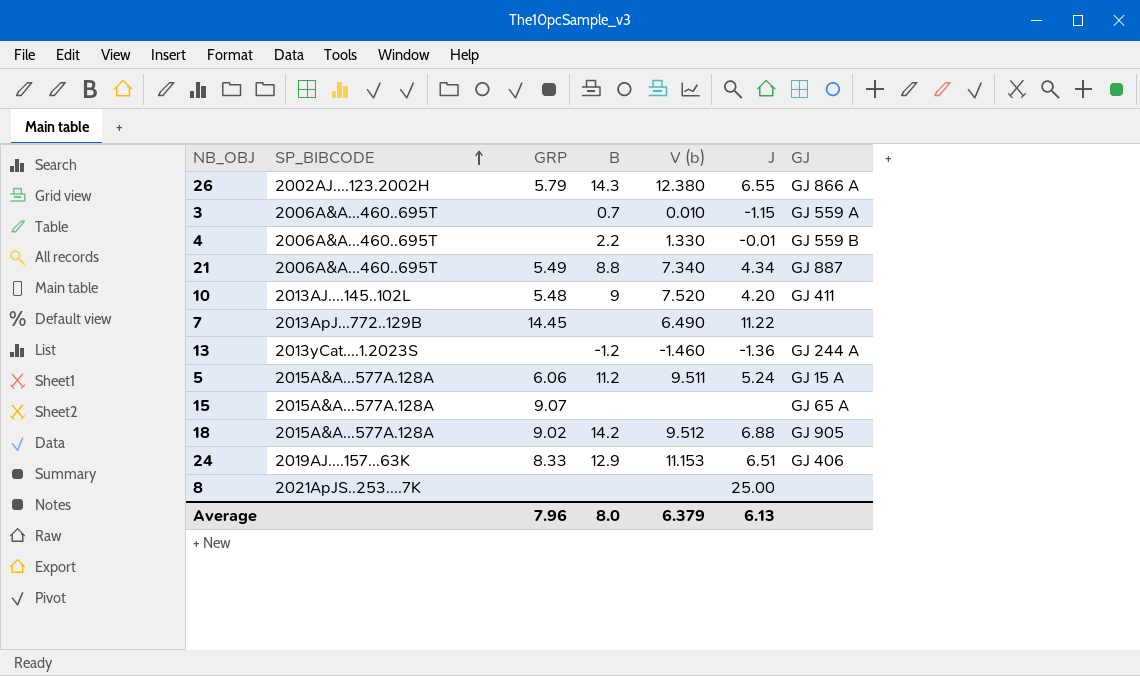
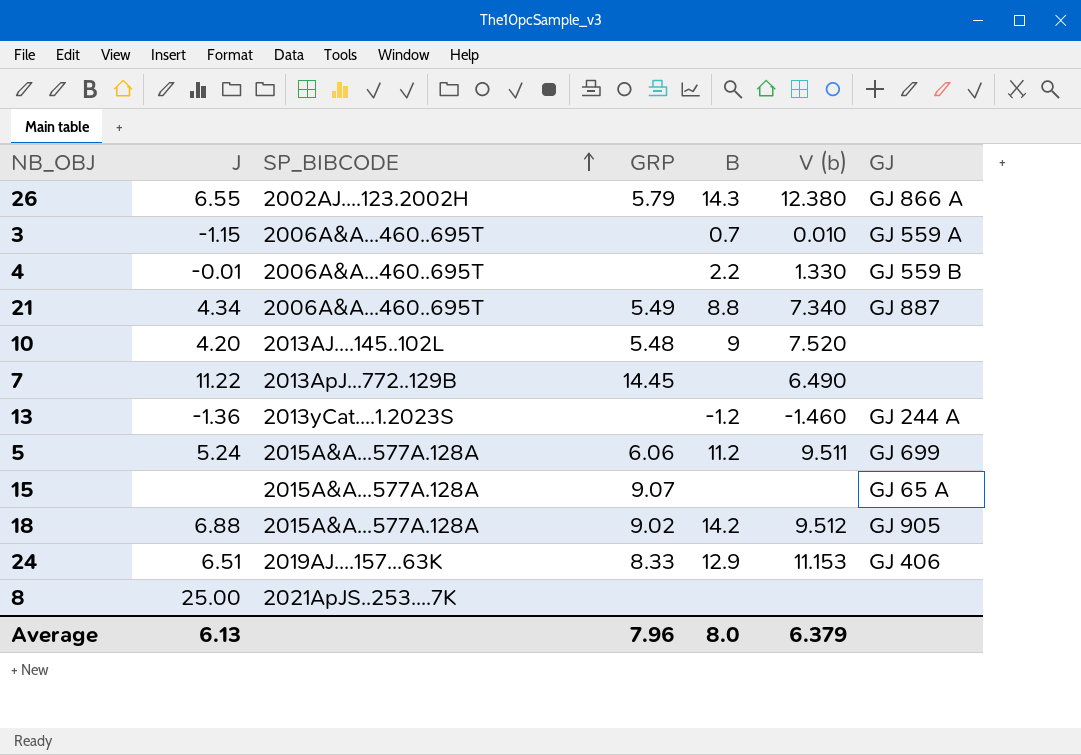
column J | position: 6 -> 2
10 | GJ: GJ 411 -> none
5 | GJ: GJ 15 A -> GJ 699

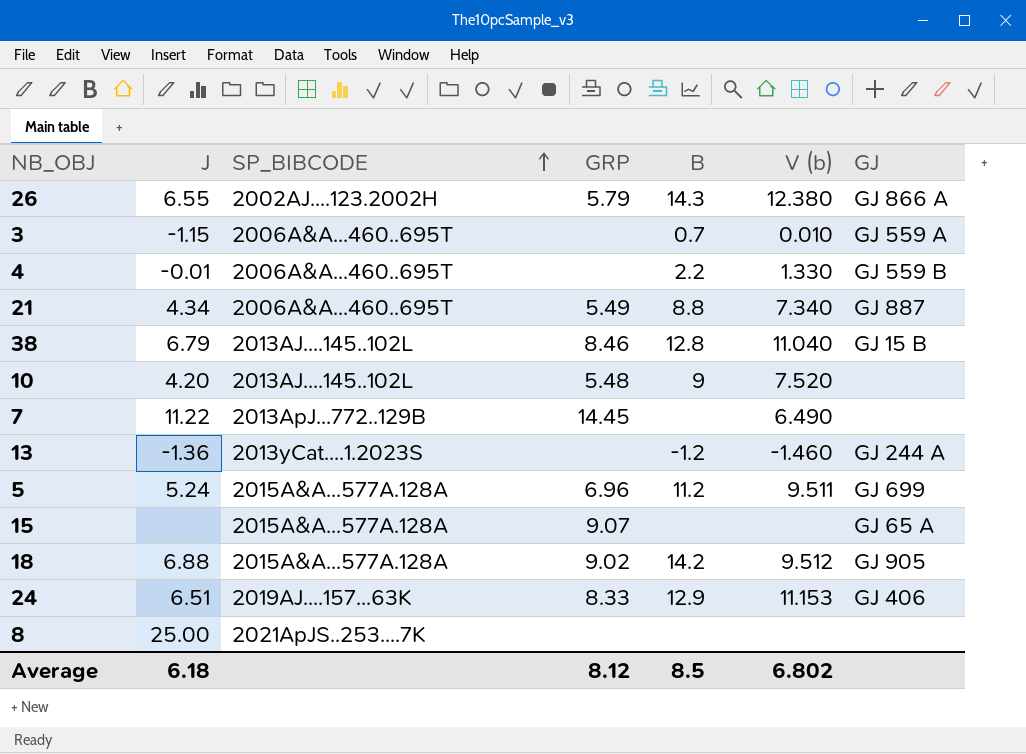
row 38: none -> 6.79 | 2013AJ....145..102L | 8.46 | 12.8 | 11.040 | GJ 15 B
5 | GRP: 6.06 -> 6.96
Average | J: 6.13 -> 6.18
Average | GRP: 7.96 -> 8.12
Average | B: 8.0 -> 8.5
Average | V (b): 6.379 -> 6.802

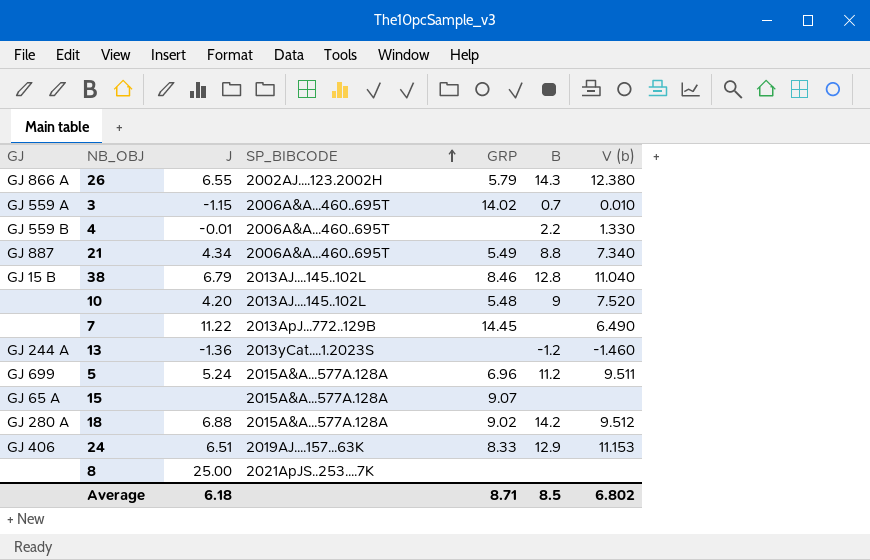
column GJ | position: 7 -> 1
3 | GRP: none -> 14.02
18 | GJ: GJ 905 -> GJ 280 A
Average | GRP: 8.12 -> 8.71

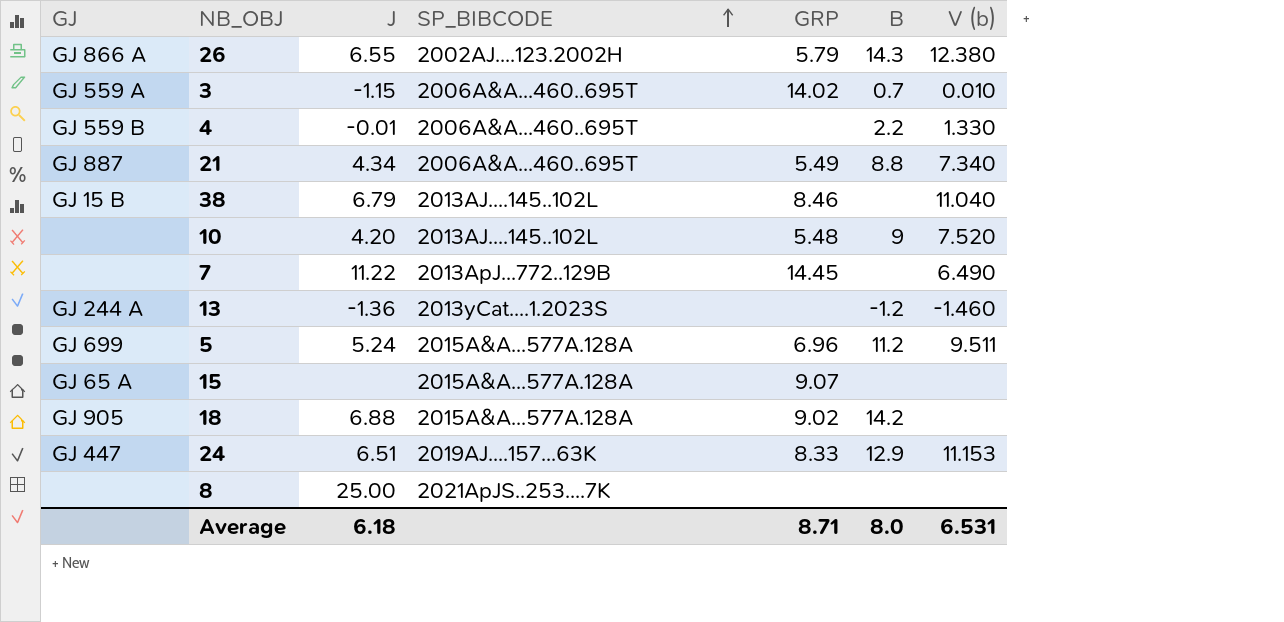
38 | B: 12.8 -> none
18 | GJ: GJ 280 A -> GJ 905
18 | V (b): 9.512 -> none
24 | GJ: GJ 406 -> GJ 447
Average | B: 8.5 -> 8.0
Average | V (b): 6.802 -> 6.531

